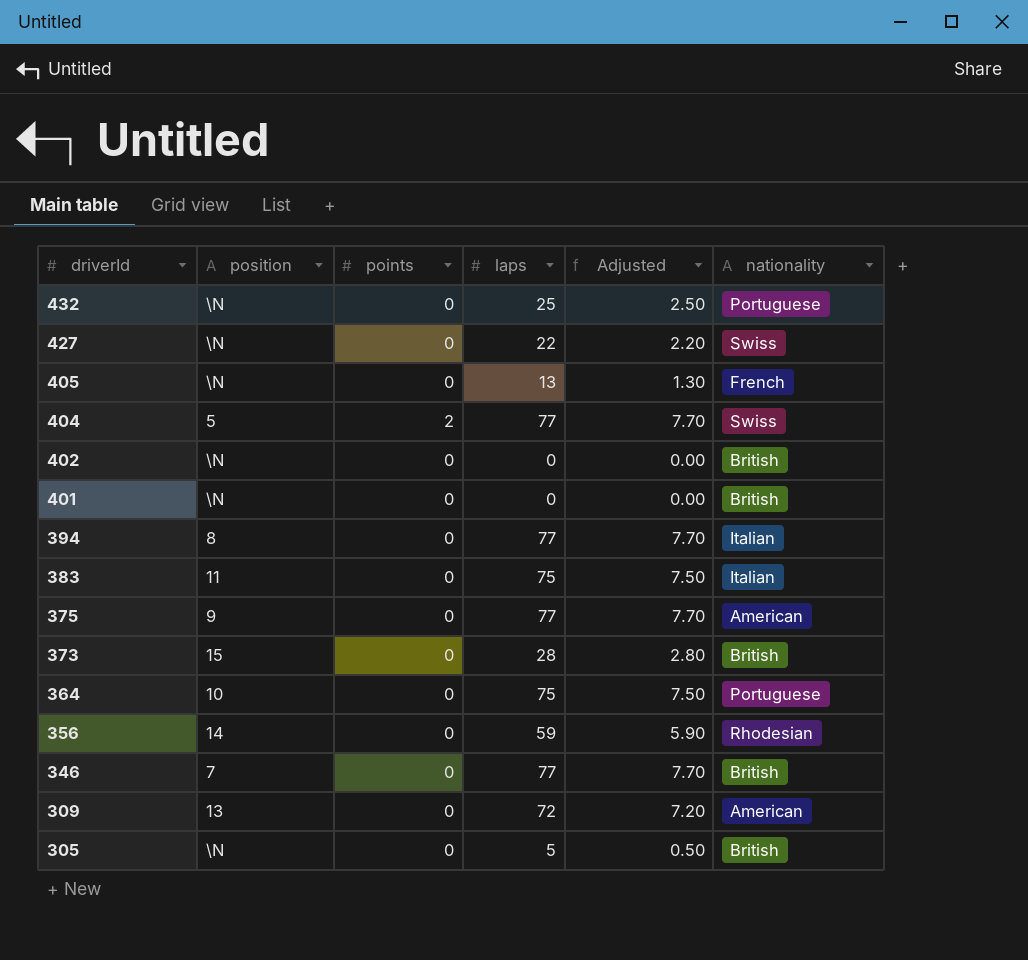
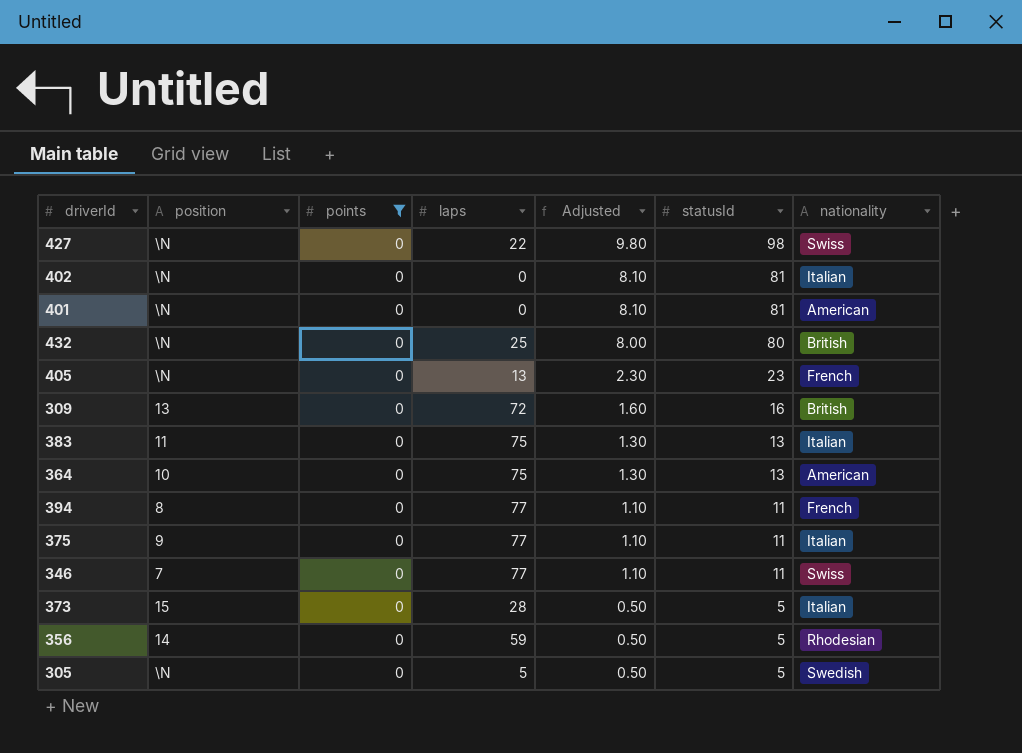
filter: none -> points = 0
row order: driverId descending -> Adjusted descending
column Adjusted | formula: [laps] * 0.1 -> [statusId] * 0.1
column statusId | position: none -> 6
402 | nationality: British -> Italian
401 | nationality: British -> American
432 | nationality: Portuguese -> British
309 | nationality: American -> British
364 | nationality: Portuguese -> American
394 | nationality: Italian -> French
375 | nationality: American -> Italian
346 | nationality: British -> Swiss
373 | nationality: British -> Italian
305 | nationality: British -> Swedish

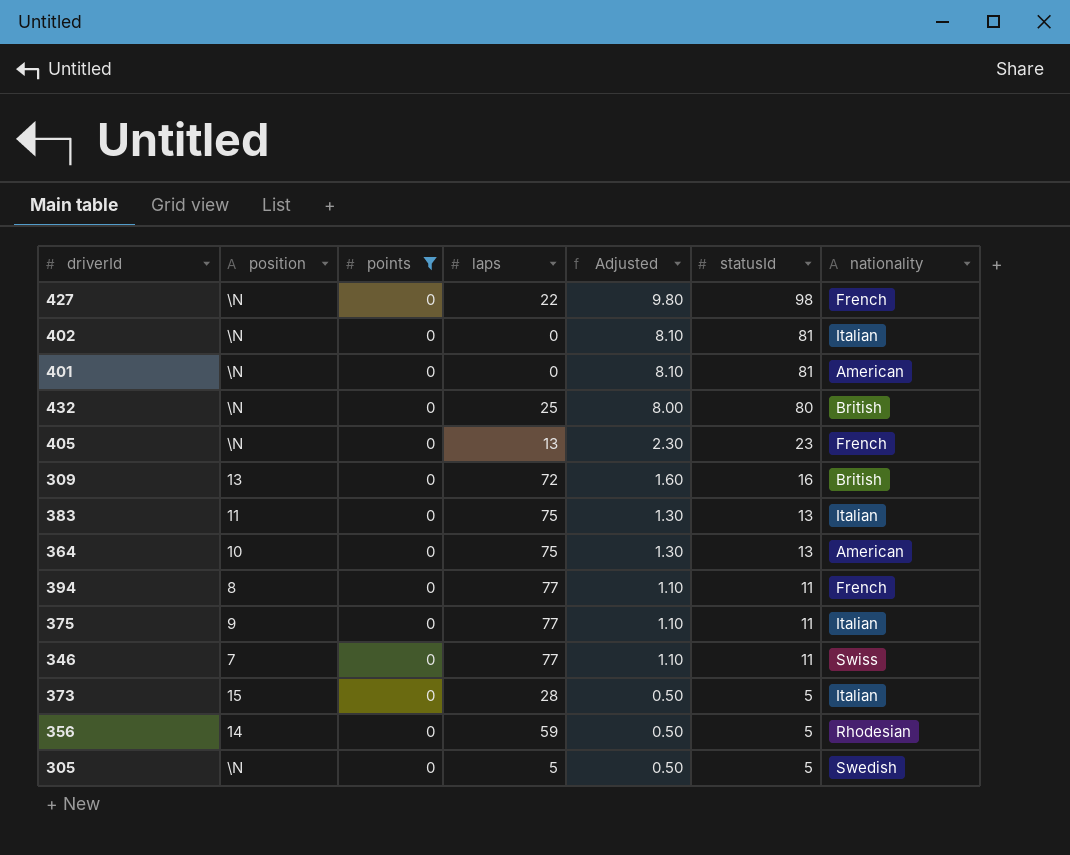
427 | nationality: Swiss -> French

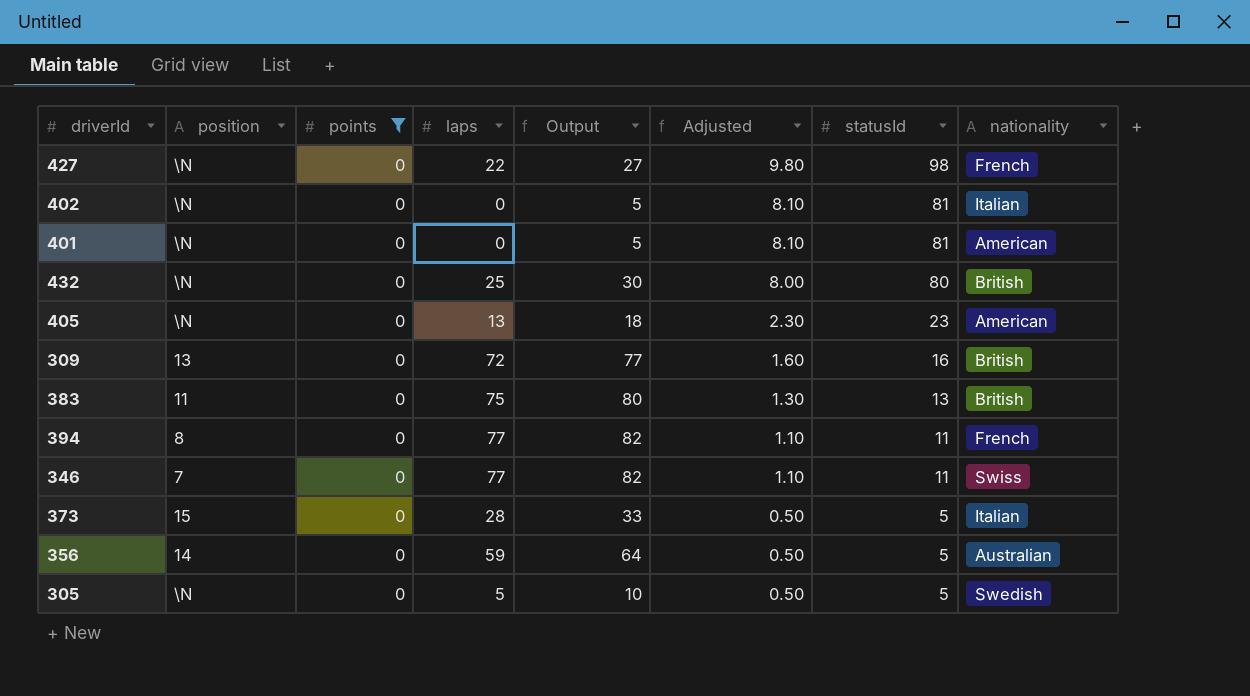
column Output | formula: none -> [laps] + 5
row 364: 10 | 0 | 75 | 1.30 | 13 | American -> none
row 375: 9 | 0 | 77 | 1.10 | 11 | Italian -> none
405 | nationality: French -> American
383 | nationality: Italian -> British
356 | nationality: Rhodesian -> Australian

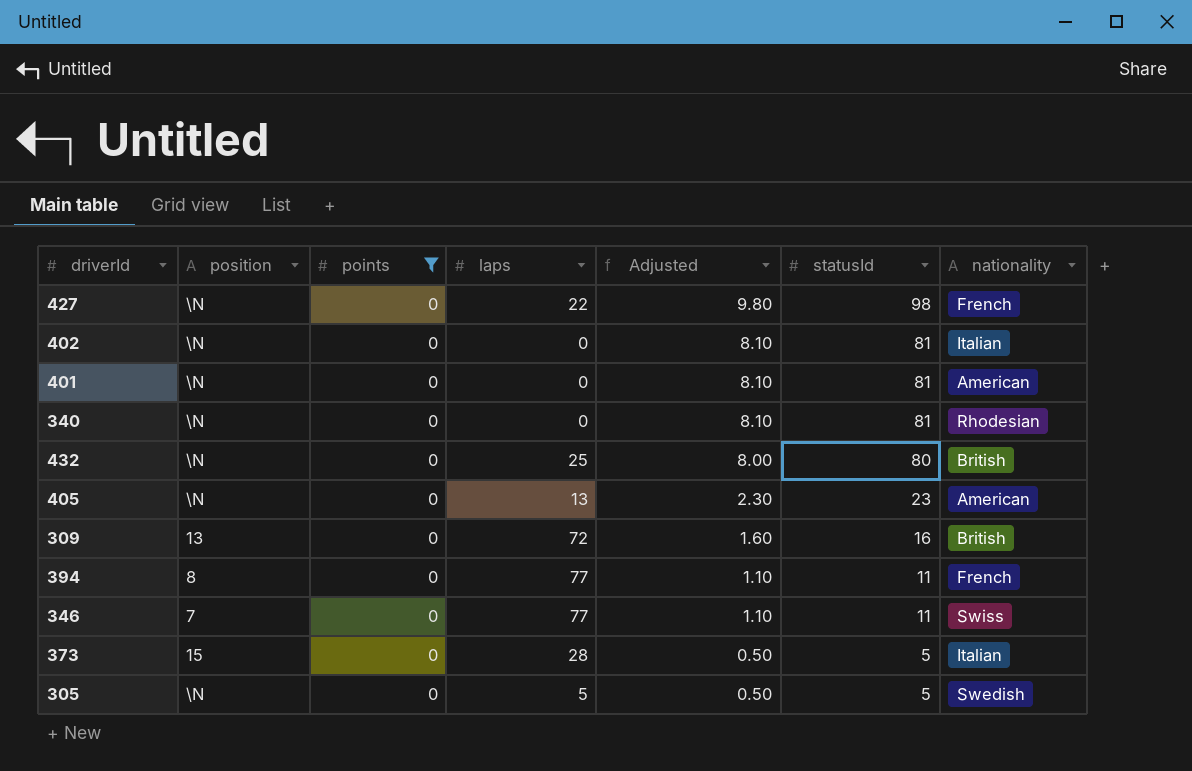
column Output | formula: [laps] + 5 -> none
row 383: 11 | 0 | 75 | 80 | 1.30 | 13 | British -> none
row 356: 14 | 0 | 59 | 64 | 0.50 | 5 | Australian -> none
row 340: none -> \N | 0 | 0 | 8.10 | 81 | Rhodesian

